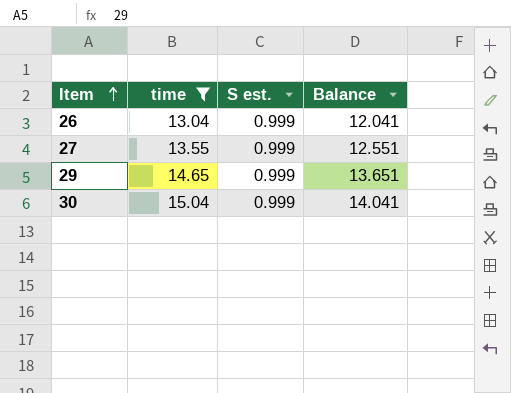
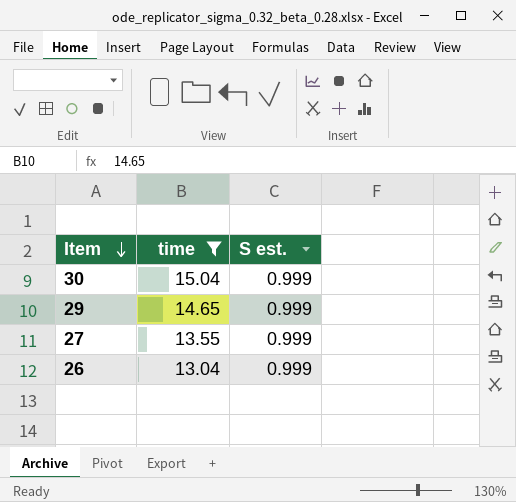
row order: Item ascending -> Item descending
column Balance | formula: [time] - [S est.] -> none

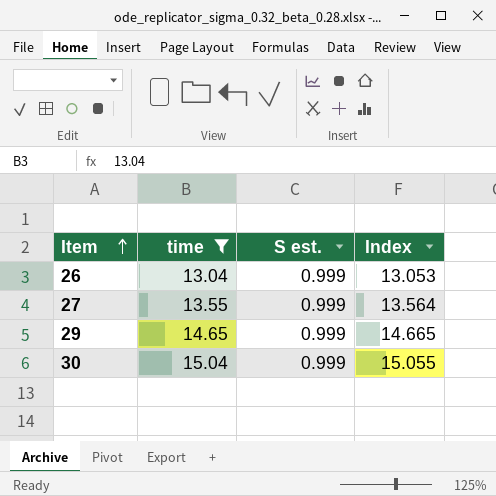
row order: Item descending -> Item ascending
column Index | formula: none -> [time] / [S est.]

